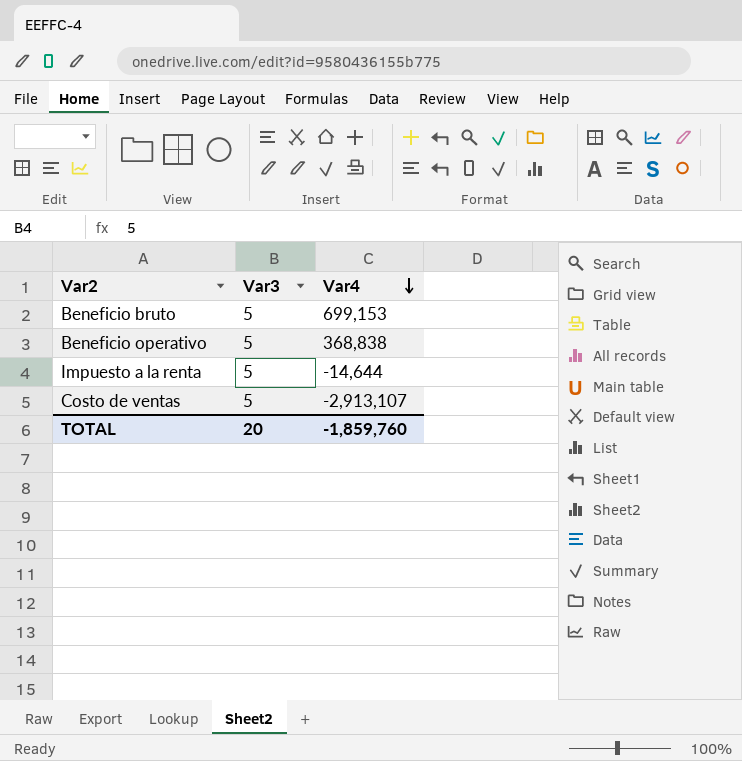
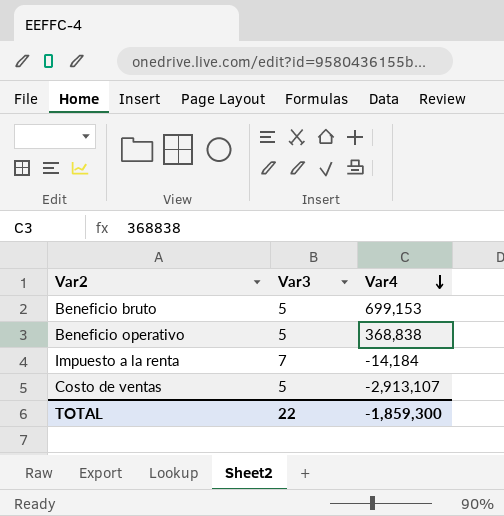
Impuesto a la renta | Var3: 5 -> 7
Impuesto a la renta | Var4: -14,644 -> -14,184
TOTAL | Var3: 20 -> 22
TOTAL | Var4: -1,859,760 -> -1,859,300

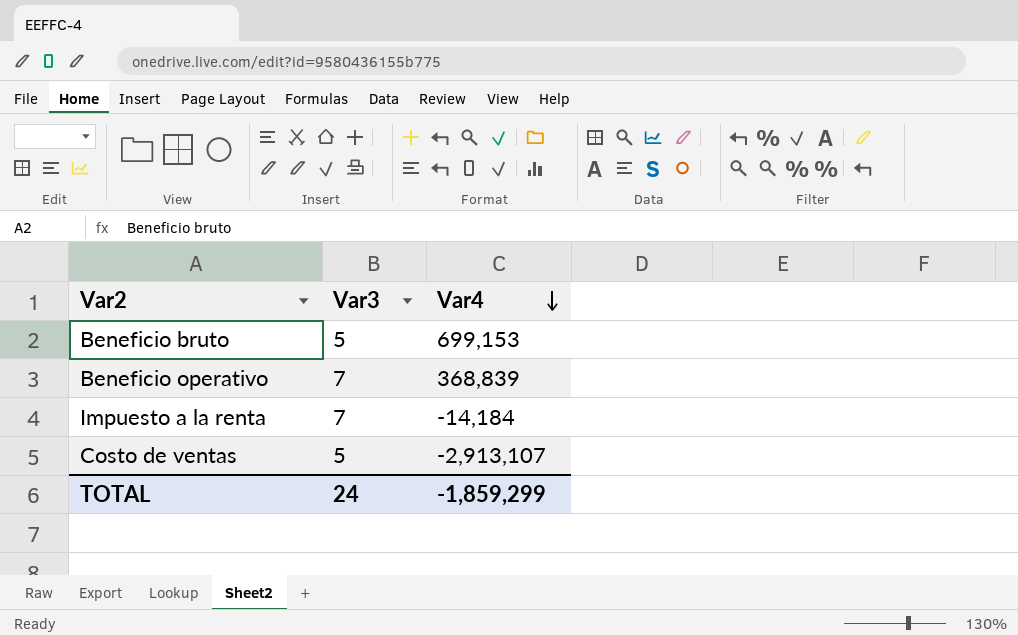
Beneficio operativo | Var3: 5 -> 7
Beneficio operativo | Var4: 368,838 -> 368,839
TOTAL | Var3: 22 -> 24
TOTAL | Var4: -1,859,300 -> -1,859,299

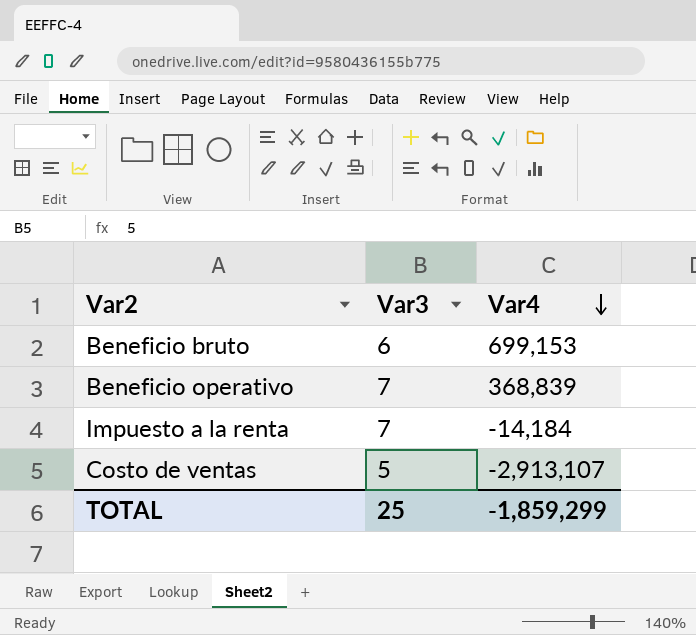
Beneficio bruto | Var3: 5 -> 6
TOTAL | Var3: 24 -> 25

